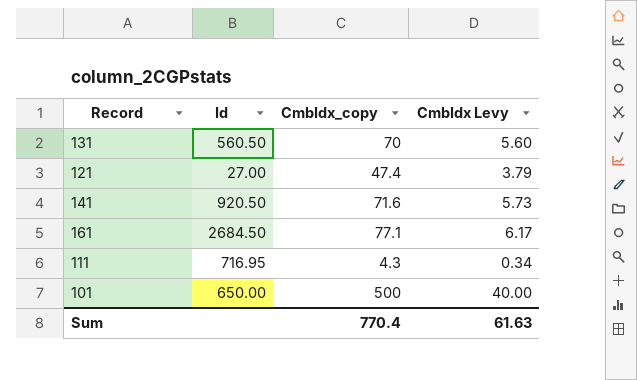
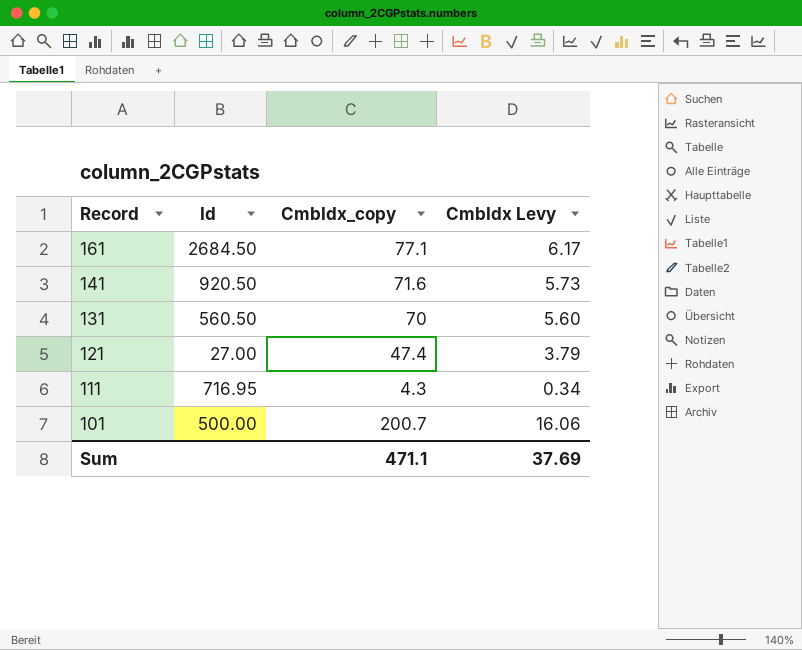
row order: none -> Record descending
101 | Id: 650.00 -> 500.00
101 | CmbIdx_copy: 500 -> 200.7
101 | CmbIdx Levy: 40.00 -> 16.06
Sum | CmbIdx_copy: 770.4 -> 471.1
Sum | CmbIdx Levy: 61.63 -> 37.69

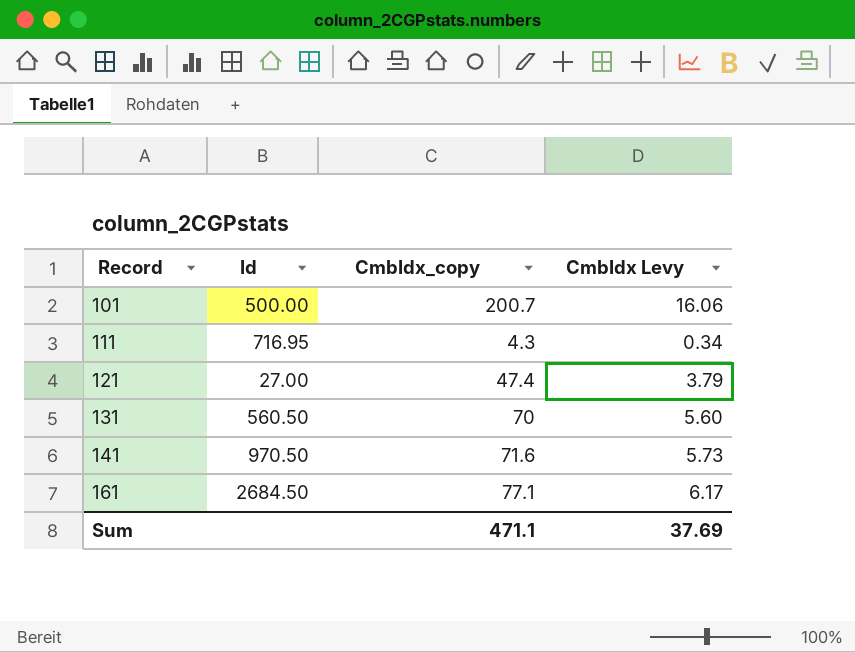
row order: Record descending -> Record ascending
141 | Id: 920.50 -> 970.50

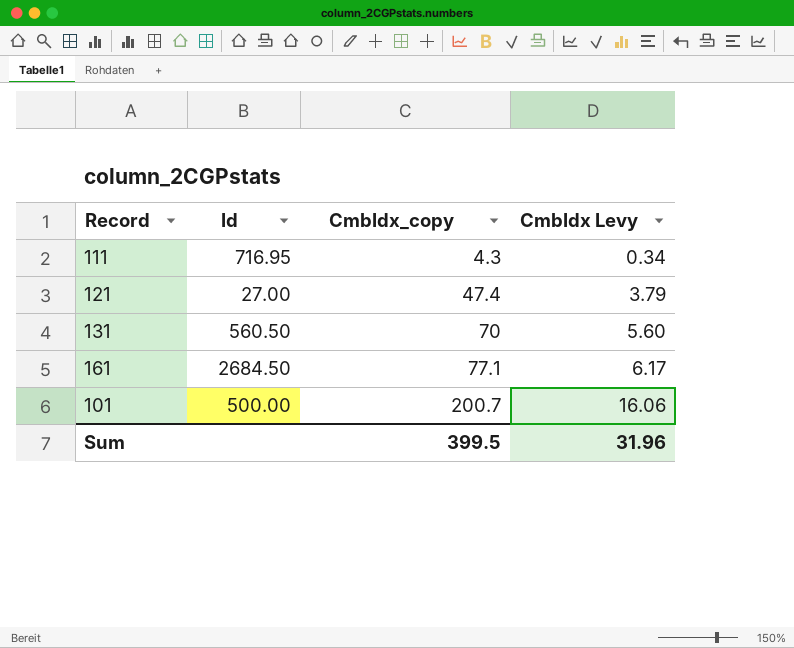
row order: Record ascending -> CmbIdx_copy ascending
row 141: 970.50 | 71.6 | 5.73 -> none
Sum | CmbIdx_copy: 471.1 -> 399.5
Sum | CmbIdx Levy: 37.69 -> 31.96

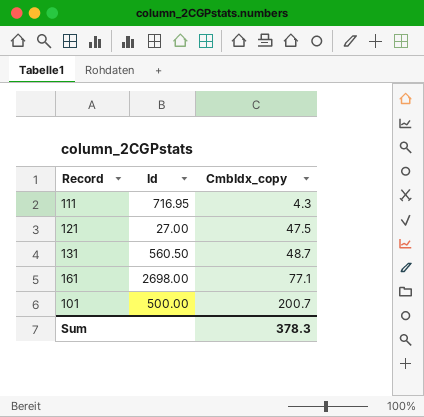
column CmbIdx Levy | formula: [CmbIdx_copy] * 0.08 -> none
121 | CmbIdx_copy: 47.4 -> 47.5
131 | CmbIdx_copy: 70 -> 48.7
161 | Id: 2684.50 -> 2698.00
Sum | CmbIdx_copy: 399.5 -> 378.3

